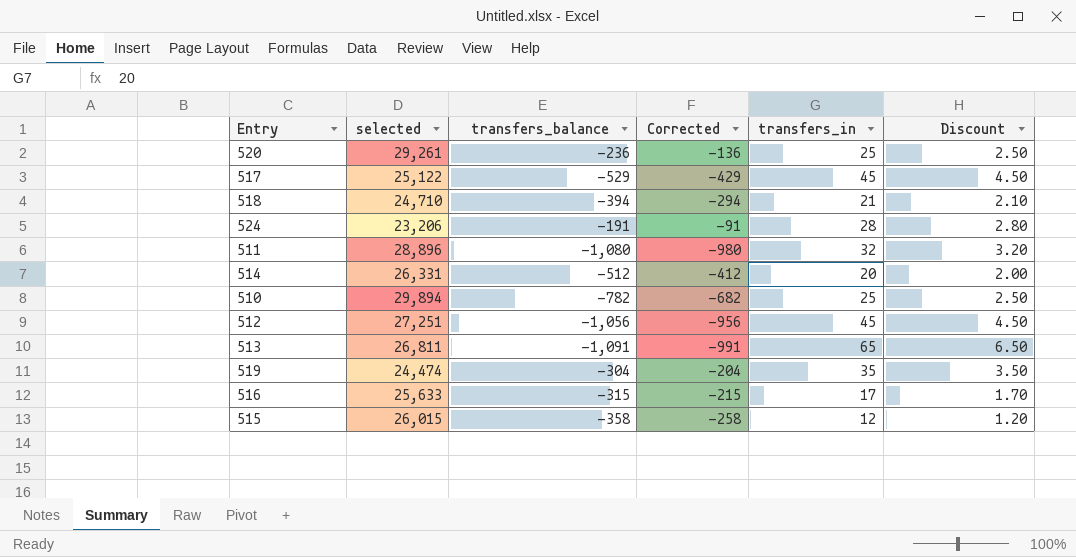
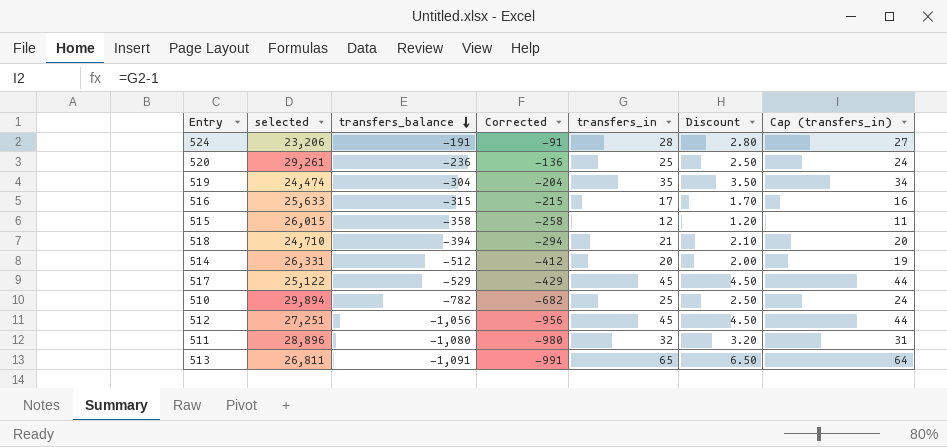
row order: none -> transfers_balance descending
column Cap (transfers_in) | formula: none -> [transfers_in] - 1

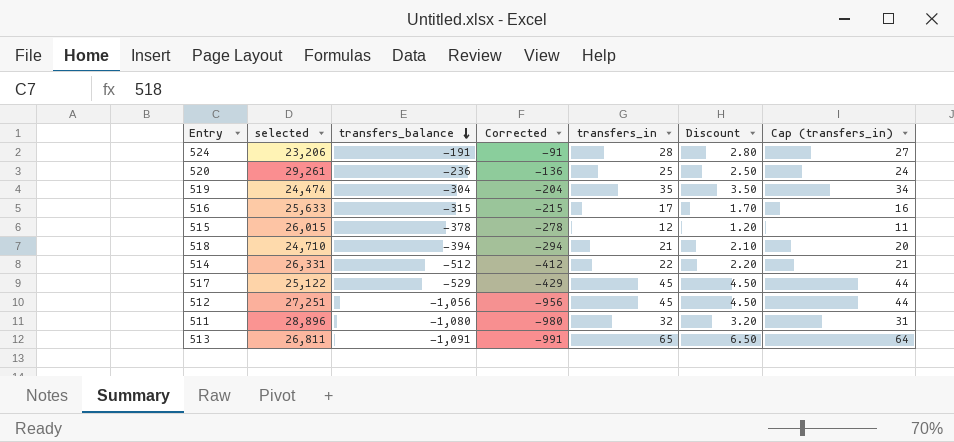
row 510: 29,894 | -782 | -682 | 25 | 2.50 | 24 -> none
515 | transfers_balance: -358 -> -378
515 | Corrected: -258 -> -278
514 | transfers_in: 20 -> 22
514 | Discount: 2.00 -> 2.20
514 | Cap (transfers_in): 19 -> 21

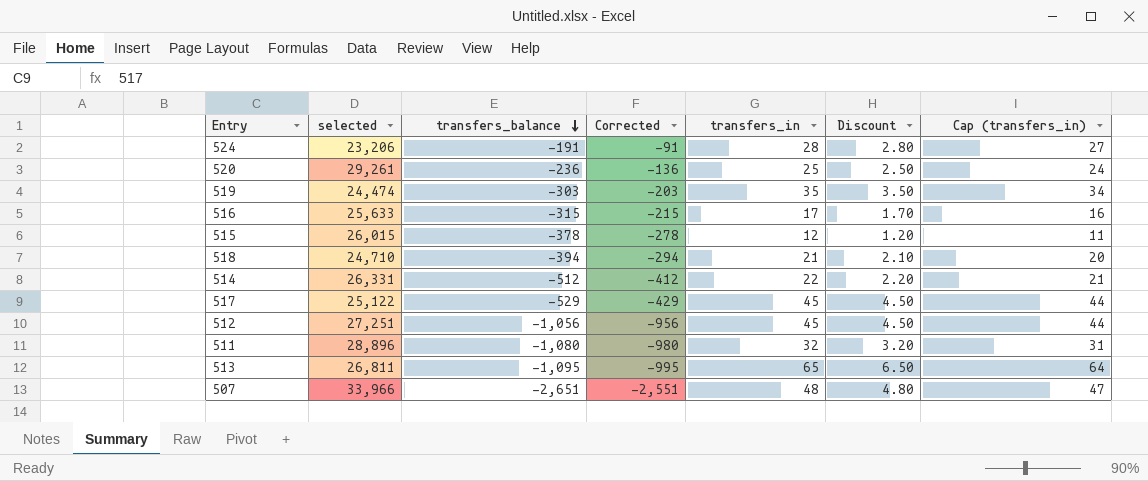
519 | transfers_balance: -304 -> -303
519 | Corrected: -204 -> -203
513 | transfers_balance: -1,091 -> -1,095
513 | Corrected: -991 -> -995
row 507: none -> 33,966 | -2,651 | -2,551 | 48 | 4.80 | 47

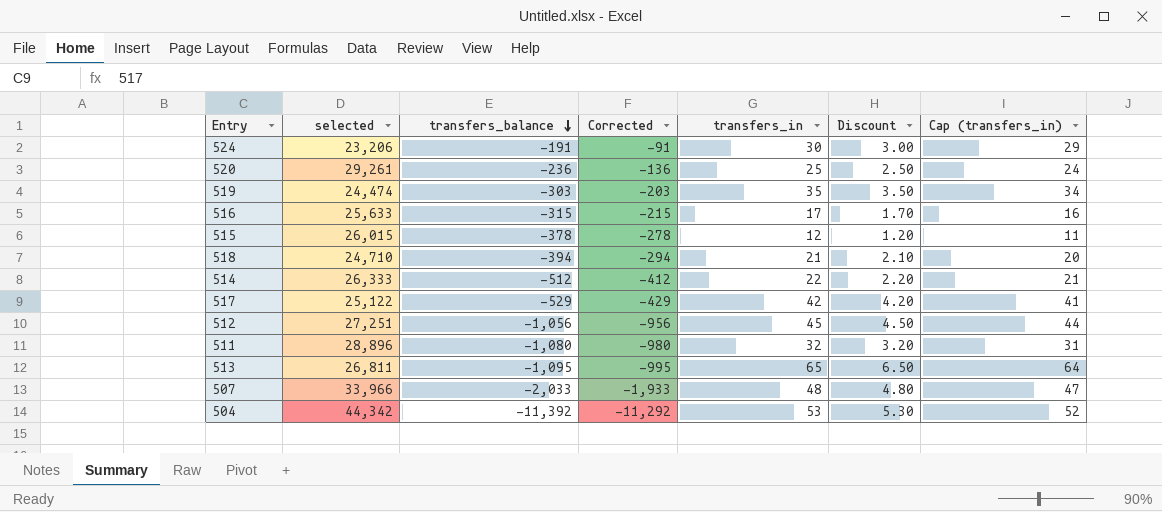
524 | transfers_in: 28 -> 30
524 | Discount: 2.80 -> 3.00
524 | Cap (transfers_in): 27 -> 29
514 | selected: 26,331 -> 26,333
517 | transfers_in: 45 -> 42
517 | Discount: 4.50 -> 4.20
517 | Cap (transfers_in): 44 -> 41
507 | transfers_balance: -2,651 -> -2,033
507 | Corrected: -2,551 -> -1,933
row 504: none -> 44,342 | -11,392 | -11,292 | 53 | 5.30 | 52

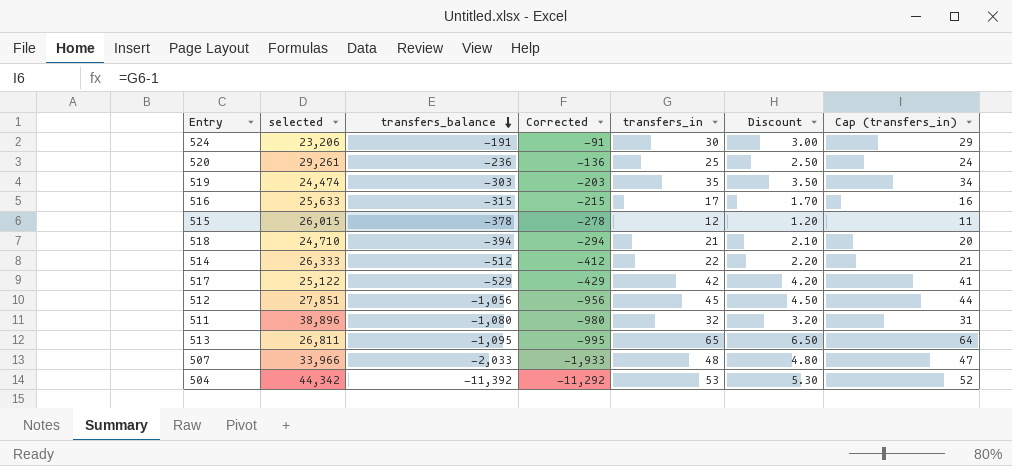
512 | selected: 27,251 -> 27,851
511 | selected: 28,896 -> 38,896

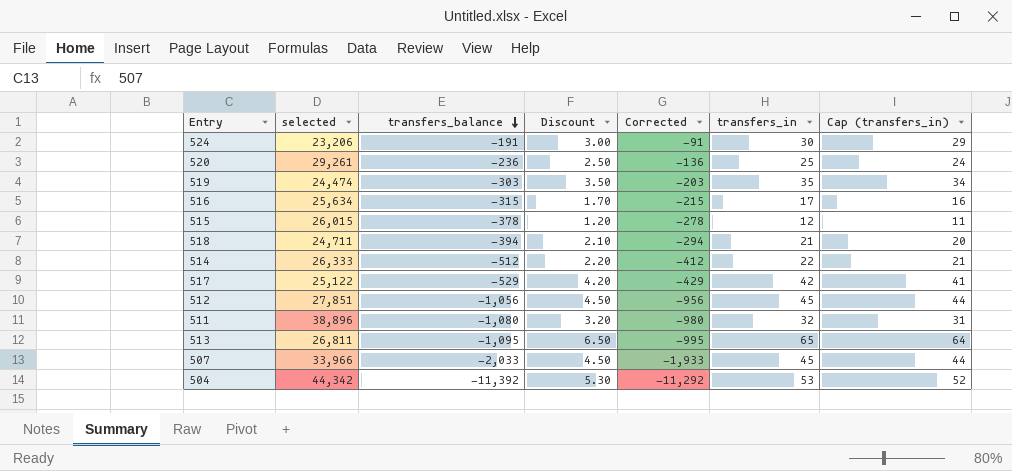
column Discount | position: 6 -> 4
516 | selected: 25,633 -> 25,634
518 | selected: 24,710 -> 24,711
507 | Discount: 4.80 -> 4.50
507 | transfers_in: 48 -> 45
507 | Cap (transfers_in): 47 -> 44

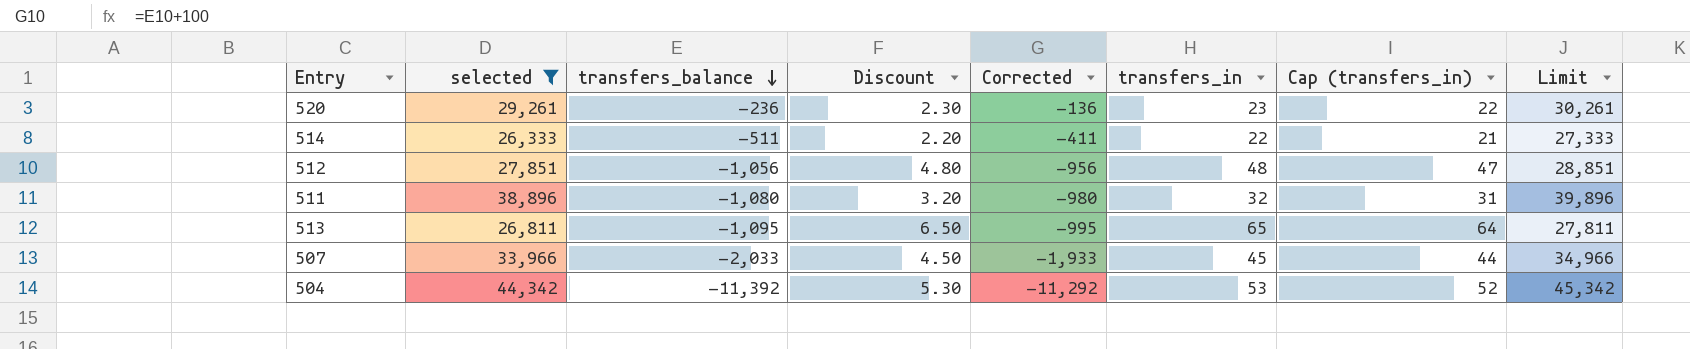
filter: none -> selected >= 26,333
column Limit | formula: none -> [selected] + 1000
520 | Discount: 2.50 -> 2.30
520 | transfers_in: 25 -> 23
520 | Cap (transfers_in): 24 -> 22
514 | transfers_balance: -512 -> -511
514 | Corrected: -412 -> -411
512 | Discount: 4.50 -> 4.80
512 | transfers_in: 45 -> 48
512 | Cap (transfers_in): 44 -> 47

